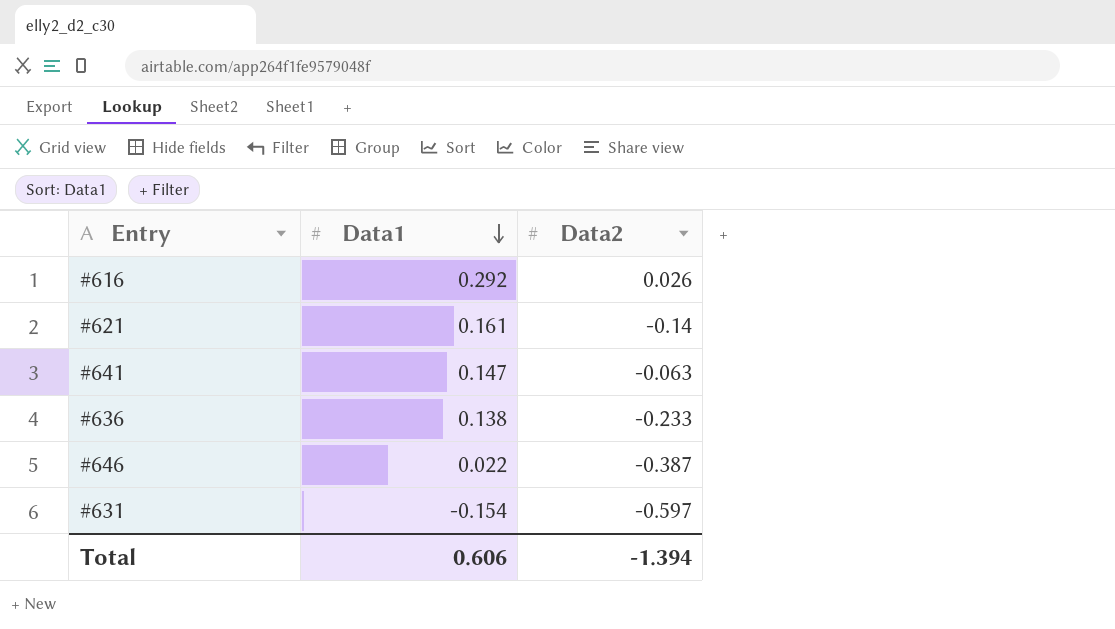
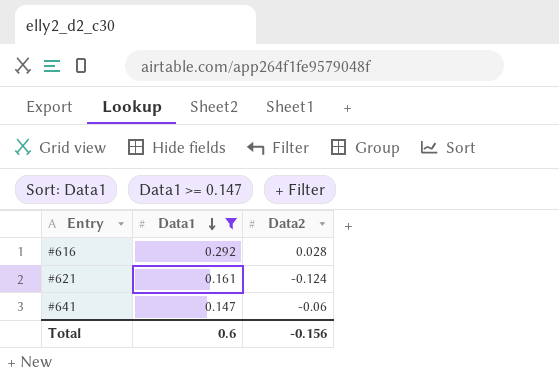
filter: none -> Data1 >= 0.147
#616 | Data2: 0.026 -> 0.028
#621 | Data2: -0.14 -> -0.124
#641 | Data2: -0.063 -> -0.06
Total | Data1: 0.606 -> 0.6
Total | Data2: -1.394 -> -0.156

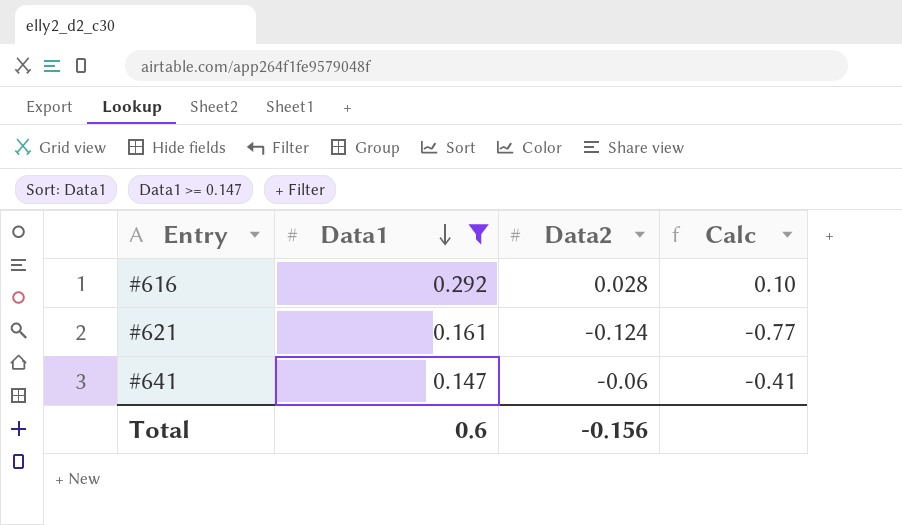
column Calc | formula: none -> [Data2] / [Data1]

